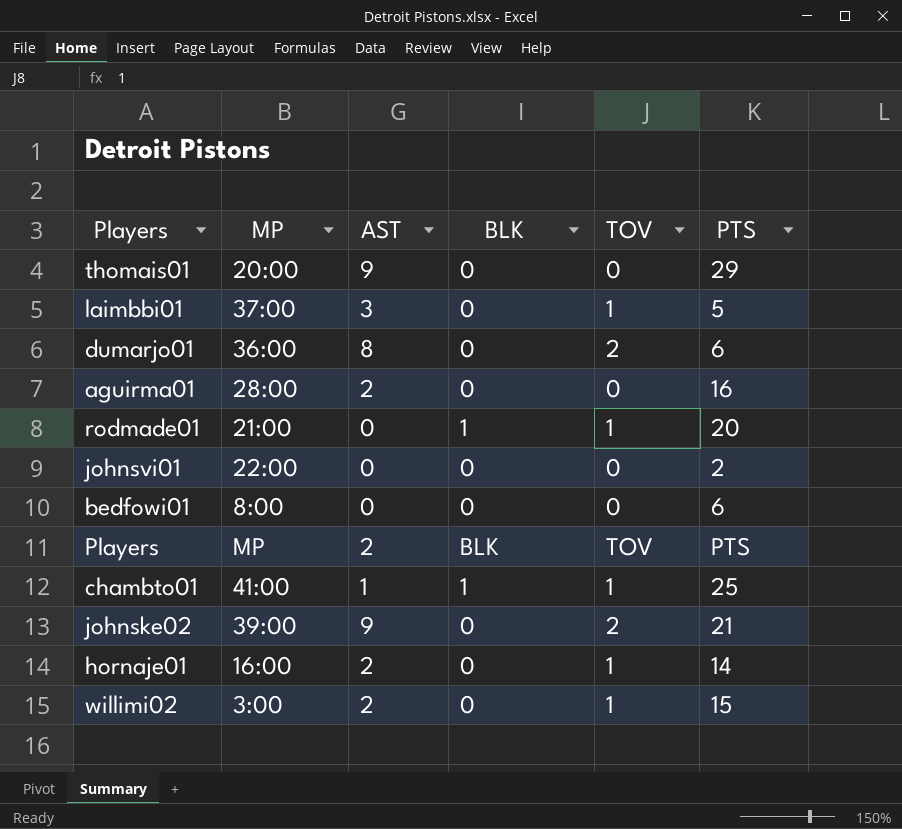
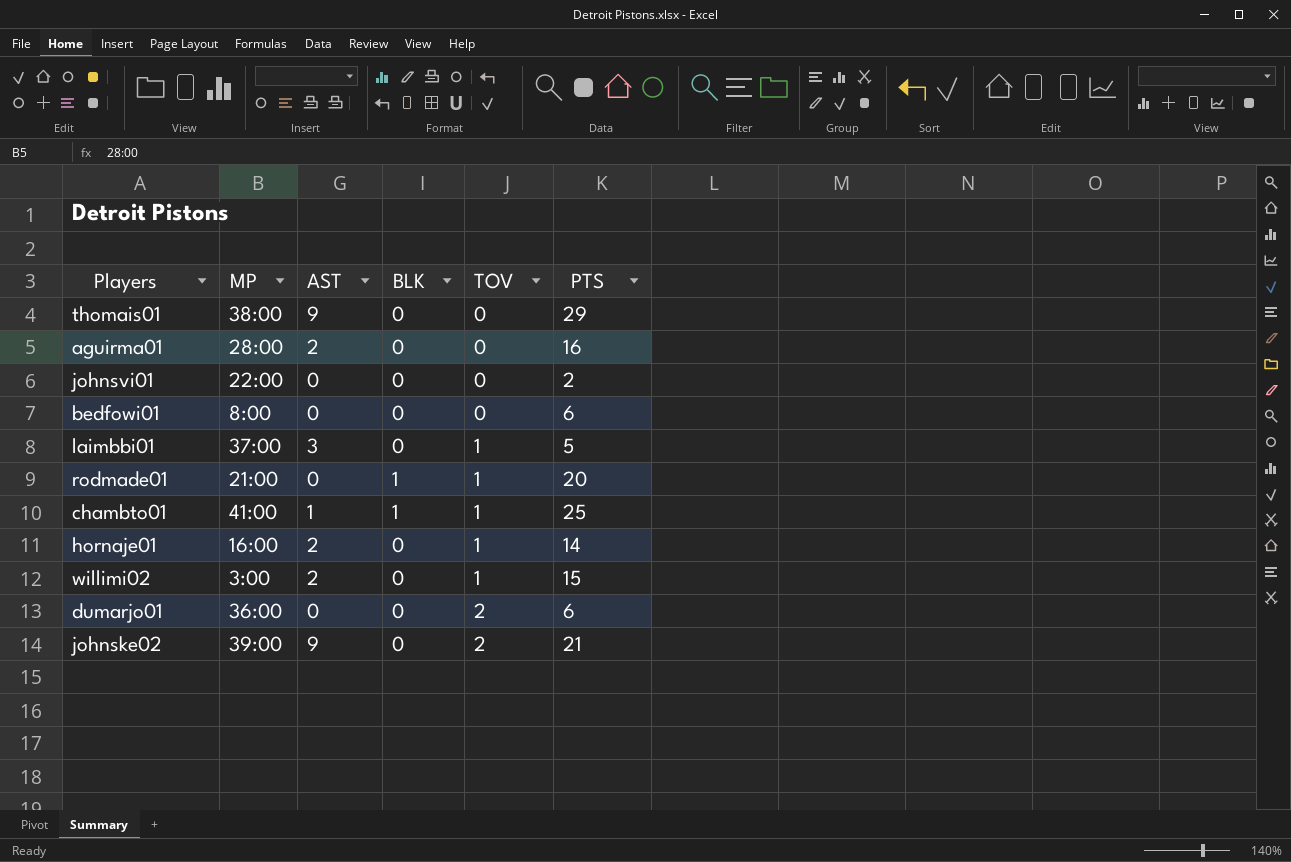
row order: none -> TOV ascending
row Players: MP | 2 | BLK | TOV | PTS -> none
thomais01 | MP: 20:00 -> 38:00
dumarjo01 | AST: 8 -> 0

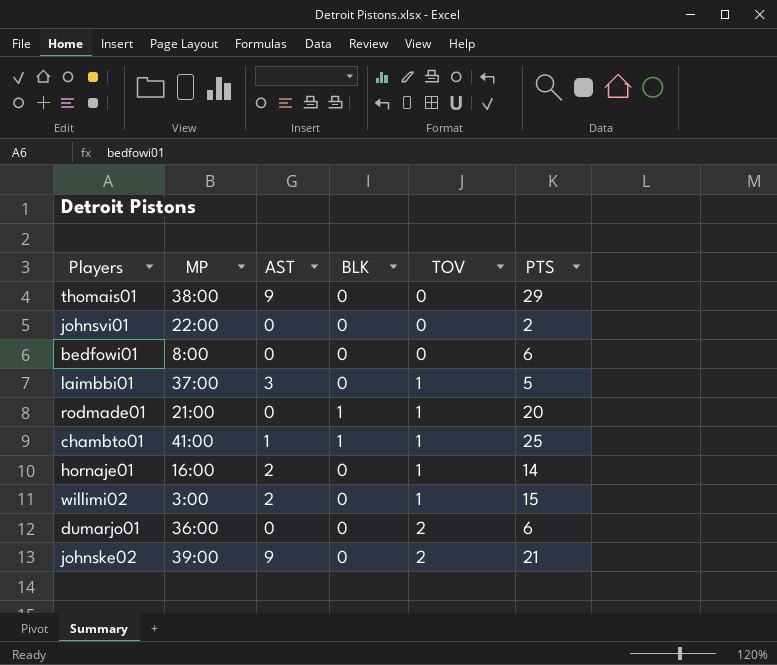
row aguirma01: 28:00 | 2 | 0 | 0 | 16 -> none

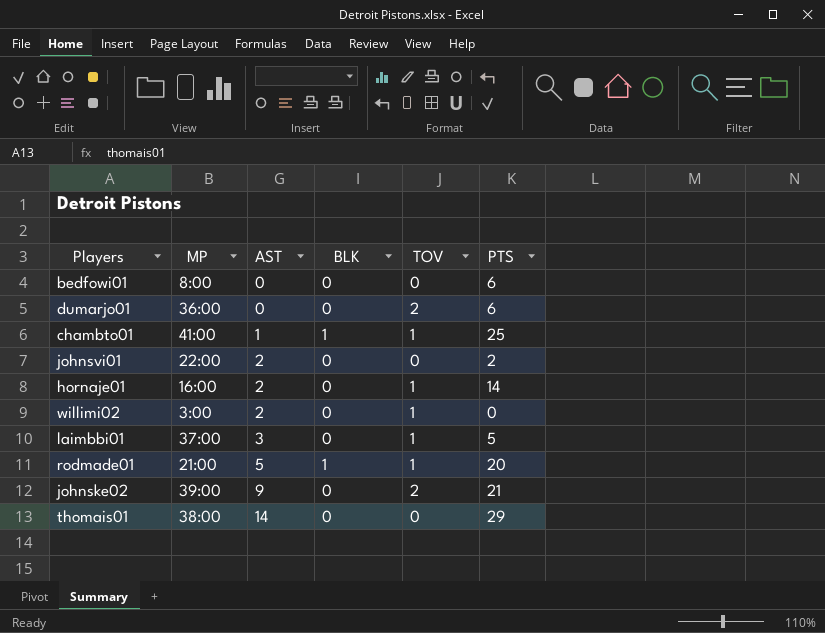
row order: TOV ascending -> AST ascending
johnsvi01 | AST: 0 -> 2
willimi02 | PTS: 15 -> 0
rodmade01 | AST: 0 -> 5
thomais01 | AST: 9 -> 14

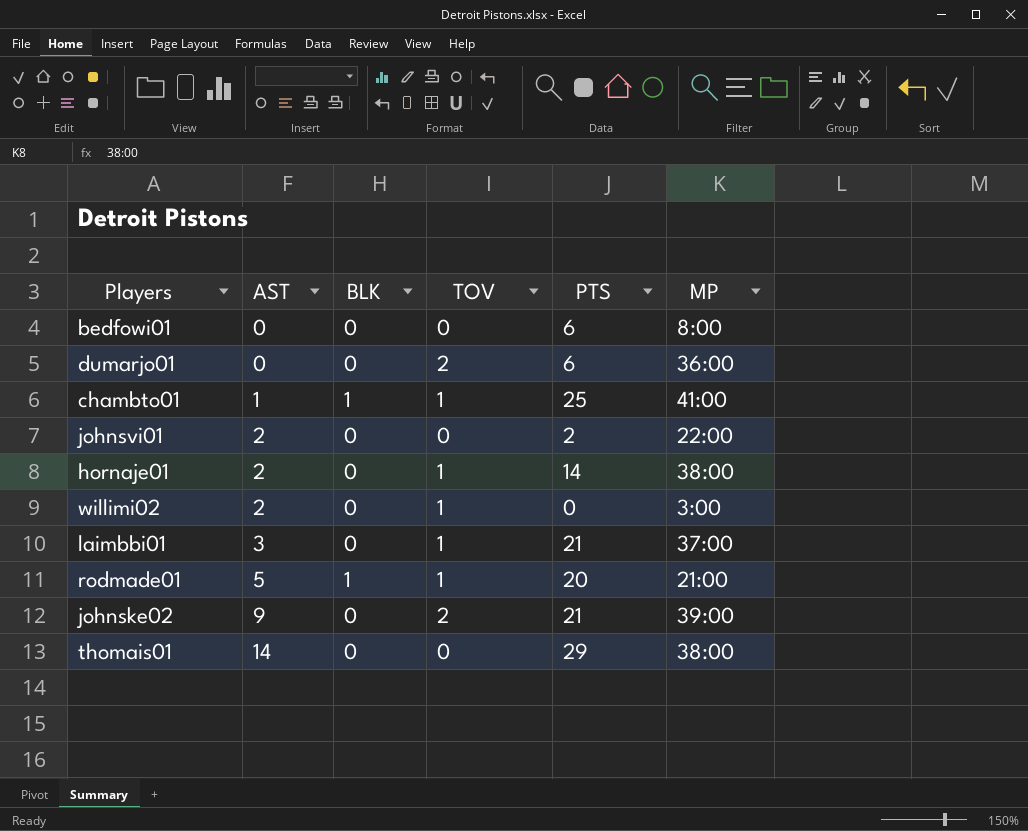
column MP | position: 2 -> 6
hornaje01 | MP: 16:00 -> 38:00
laimbbi01 | PTS: 5 -> 21

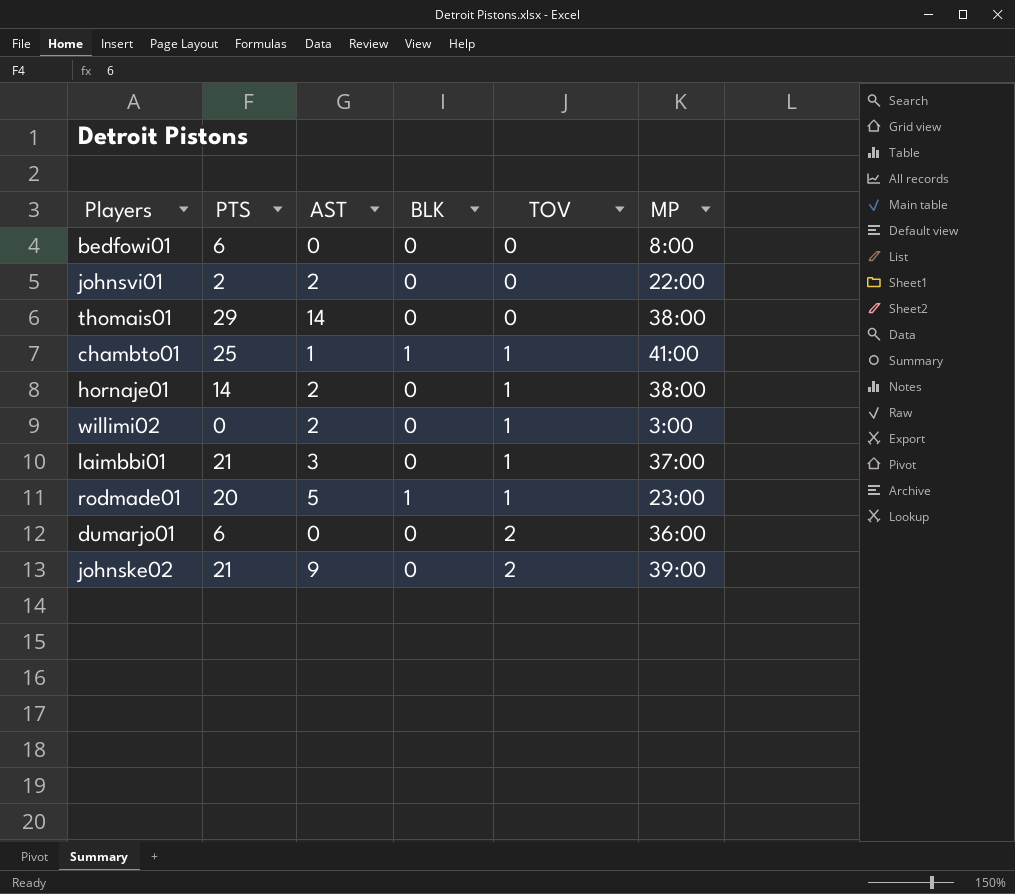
row order: AST ascending -> TOV ascending
column PTS | position: 5 -> 2
rodmade01 | MP: 21:00 -> 23:00

